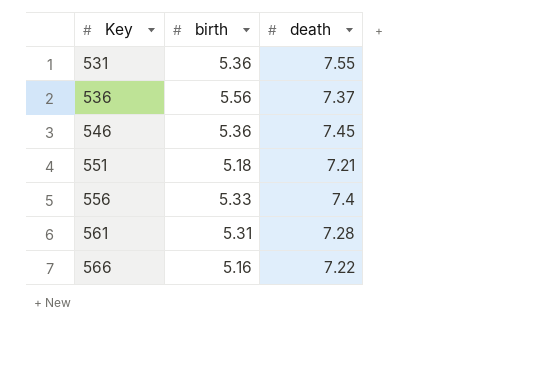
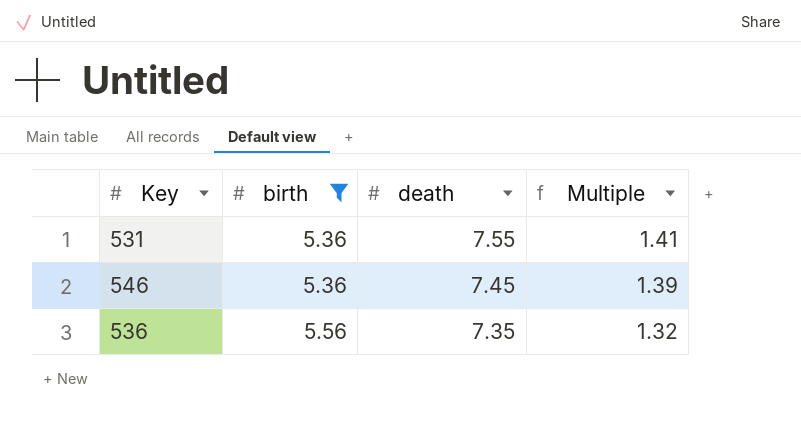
filter: none -> birth >= 5.36
row order: Key ascending -> birth ascending
column Multiple | formula: none -> [death] / [birth]
536 | death: 7.37 -> 7.35

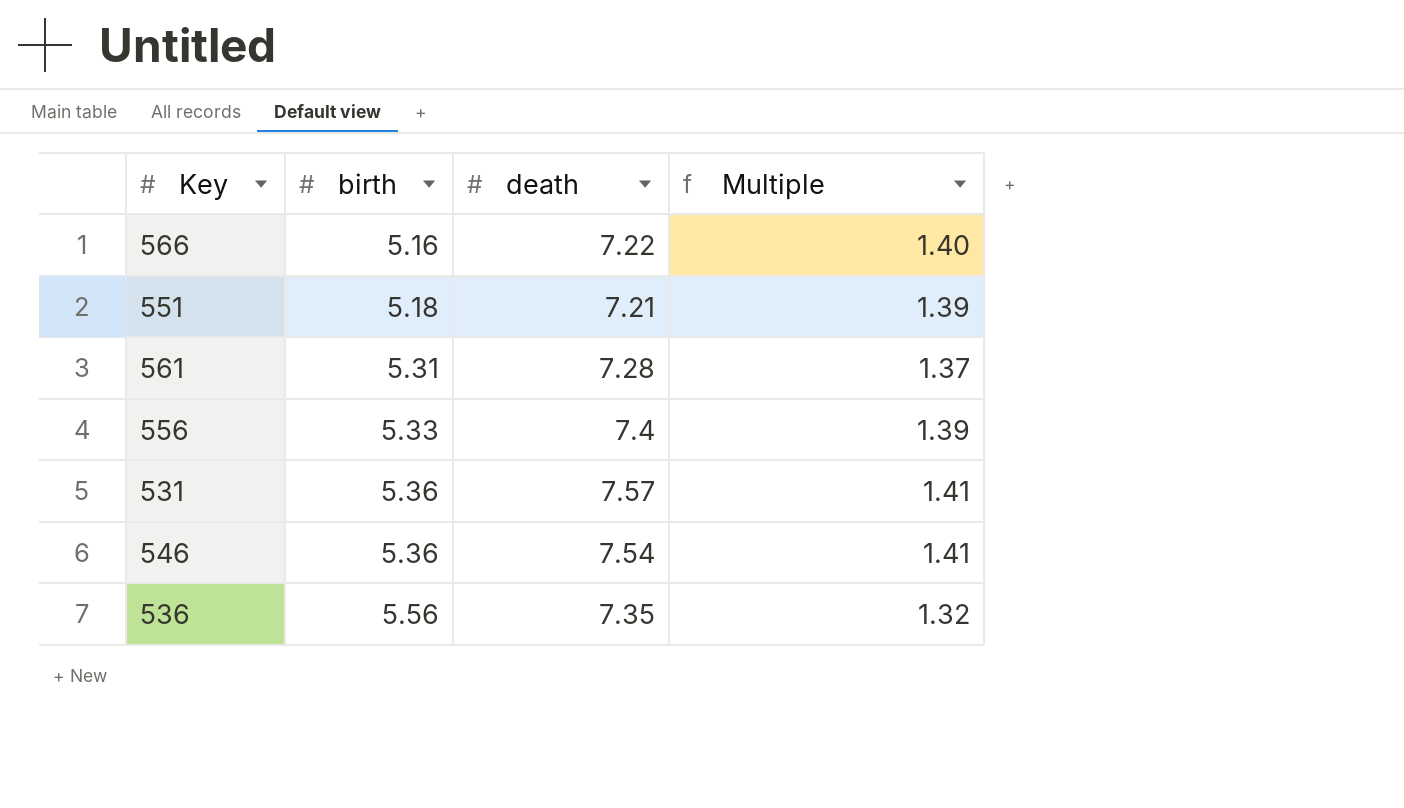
filter: birth >= 5.36 -> none
531 | death: 7.55 -> 7.57
546 | death: 7.45 -> 7.54
546 | Multiple: 1.39 -> 1.41

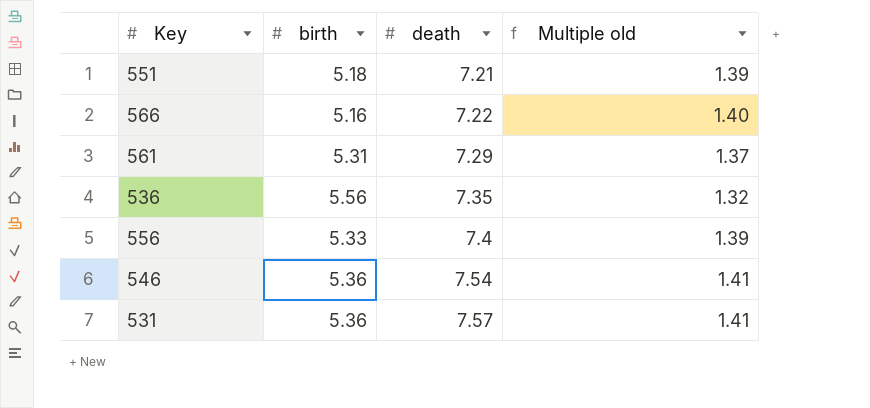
row order: birth ascending -> death ascending
column name: Multiple -> Multiple old
561 | death: 7.28 -> 7.29

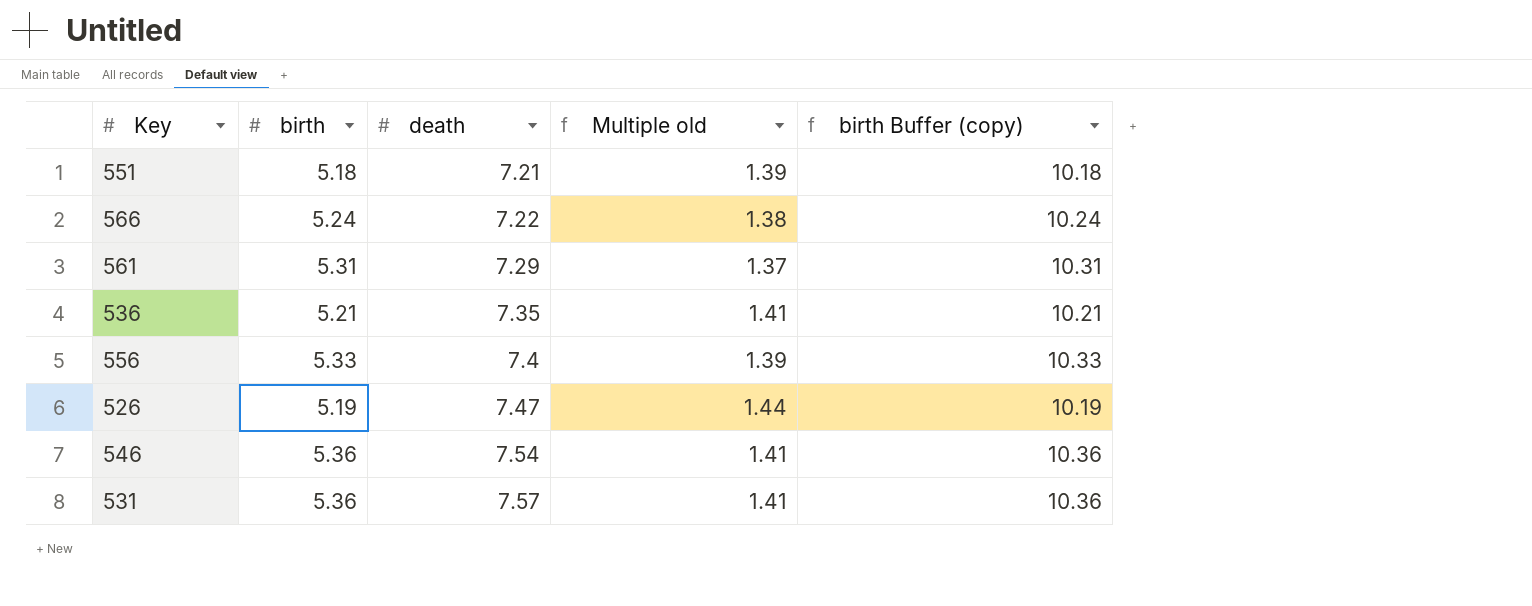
column birth Buffer (copy) | formula: none -> [birth] + 5
566 | birth: 5.16 -> 5.24
566 | Multiple old: 1.40 -> 1.38
536 | birth: 5.56 -> 5.21
536 | Multiple old: 1.32 -> 1.41
row 526: none -> 5.19 | 7.47 | 1.44 | 10.19

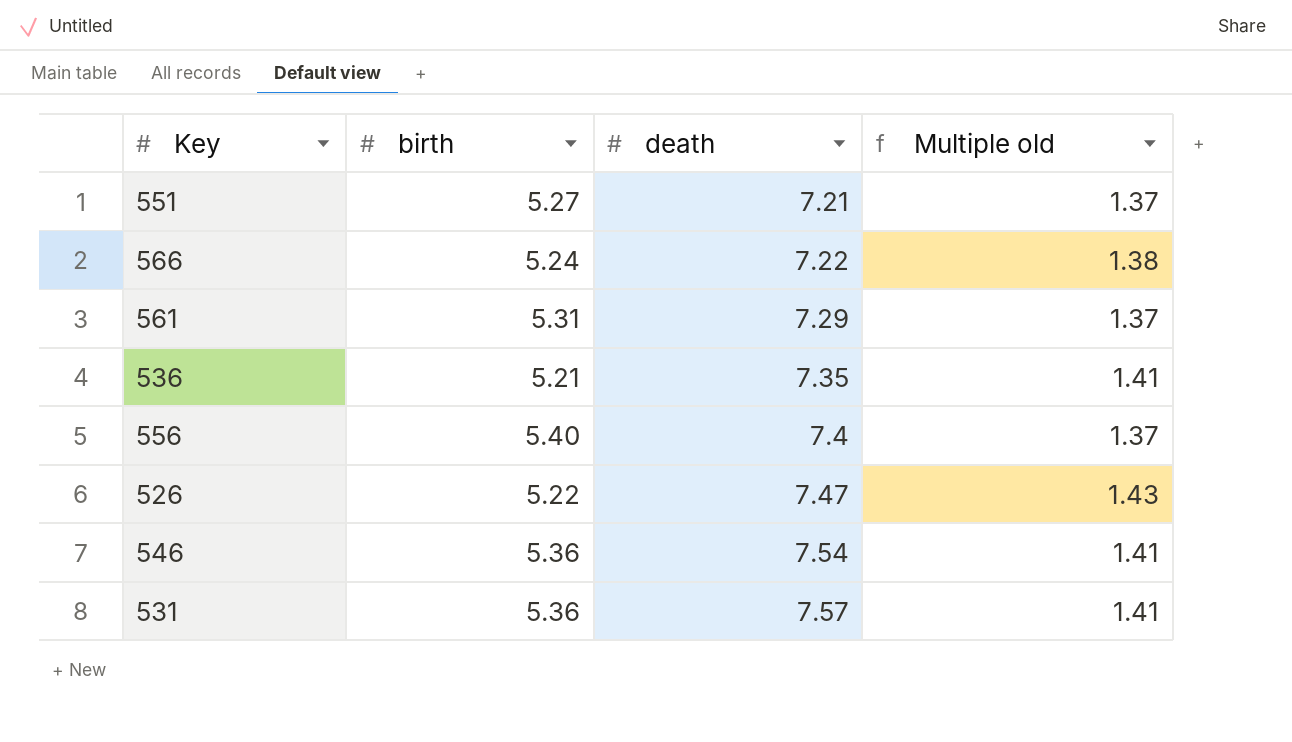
column birth Buffer (copy) | formula: [birth] + 5 -> none
551 | birth: 5.18 -> 5.27
551 | Multiple old: 1.39 -> 1.37
556 | birth: 5.33 -> 5.40
556 | Multiple old: 1.39 -> 1.37
526 | birth: 5.19 -> 5.22
526 | Multiple old: 1.44 -> 1.43

